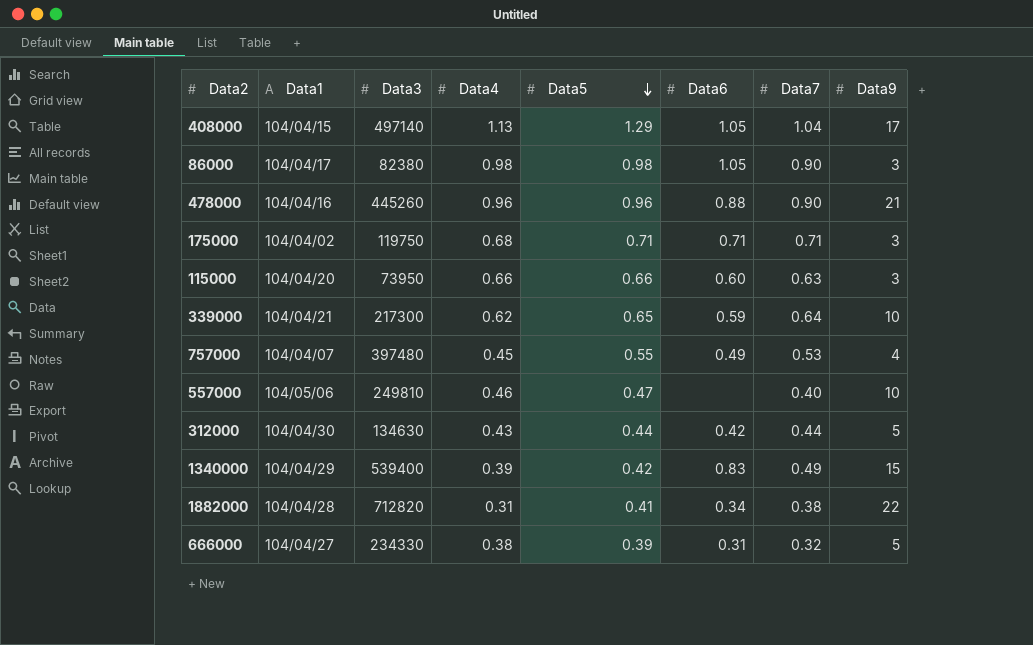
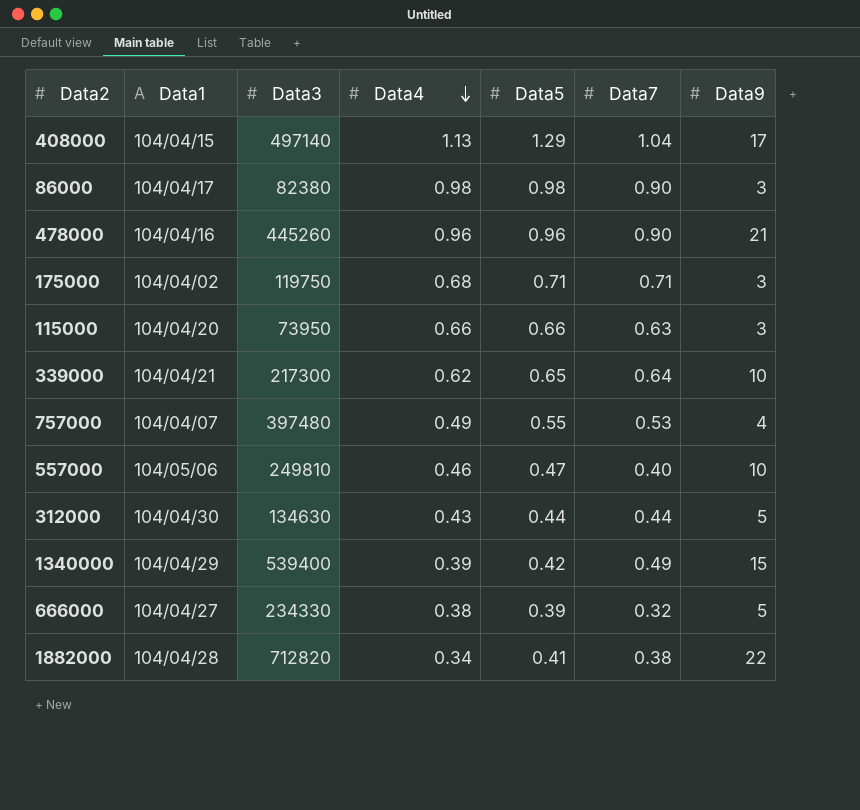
row order: Data5 descending -> Data4 descending
column Data6 | position: 6 -> none
757000 | Data4: 0.45 -> 0.49
1882000 | Data4: 0.31 -> 0.34

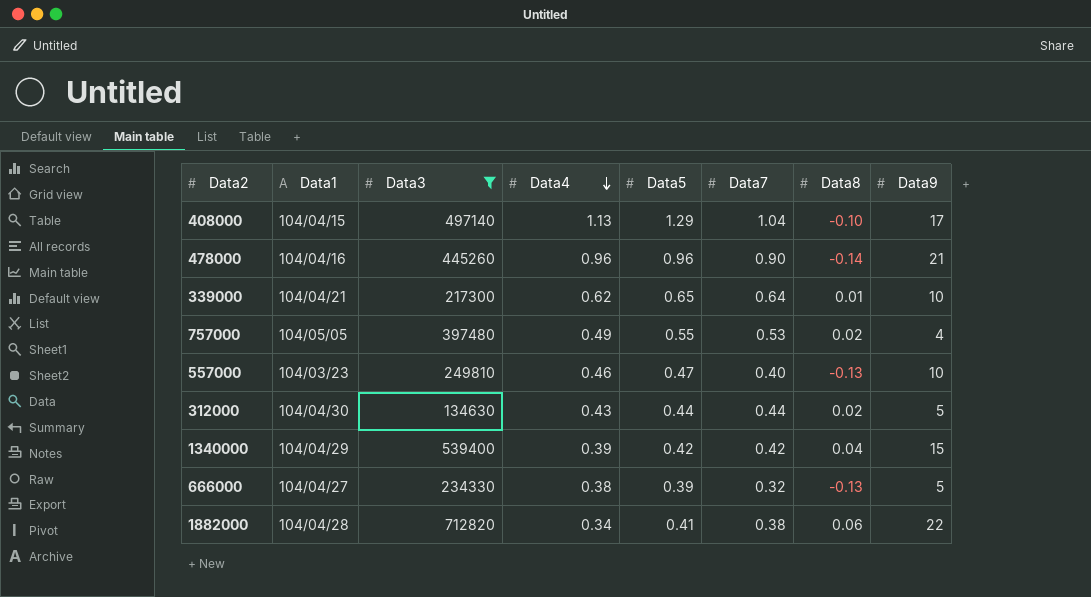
filter: none -> Data3 >= 134630
column Data8 | position: none -> 7
757000 | Data1: 104/04/07 -> 104/05/05
557000 | Data1: 104/05/06 -> 104/03/23
1340000 | Data7: 0.49 -> 0.42

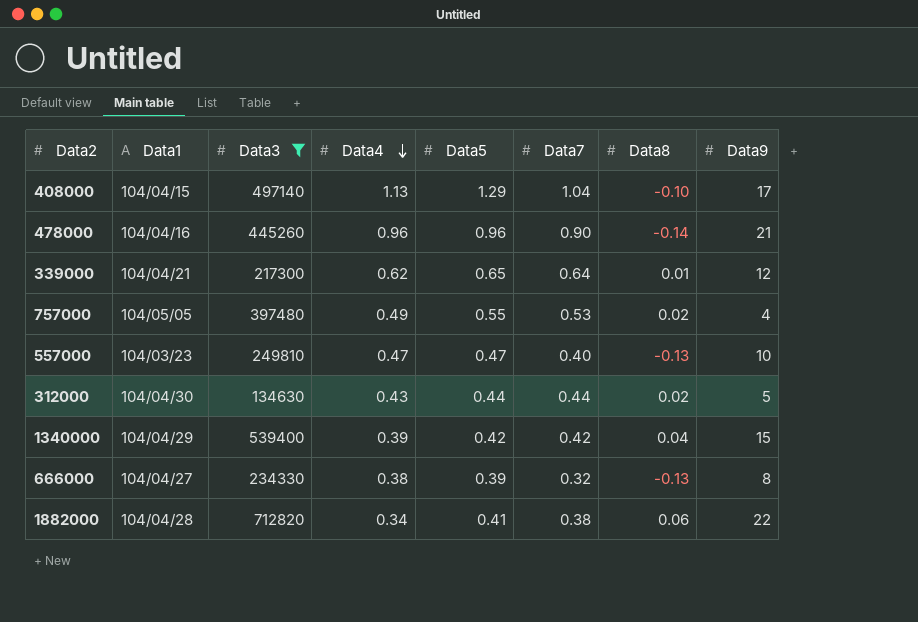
339000 | Data9: 10 -> 12
557000 | Data4: 0.46 -> 0.47
666000 | Data9: 5 -> 8

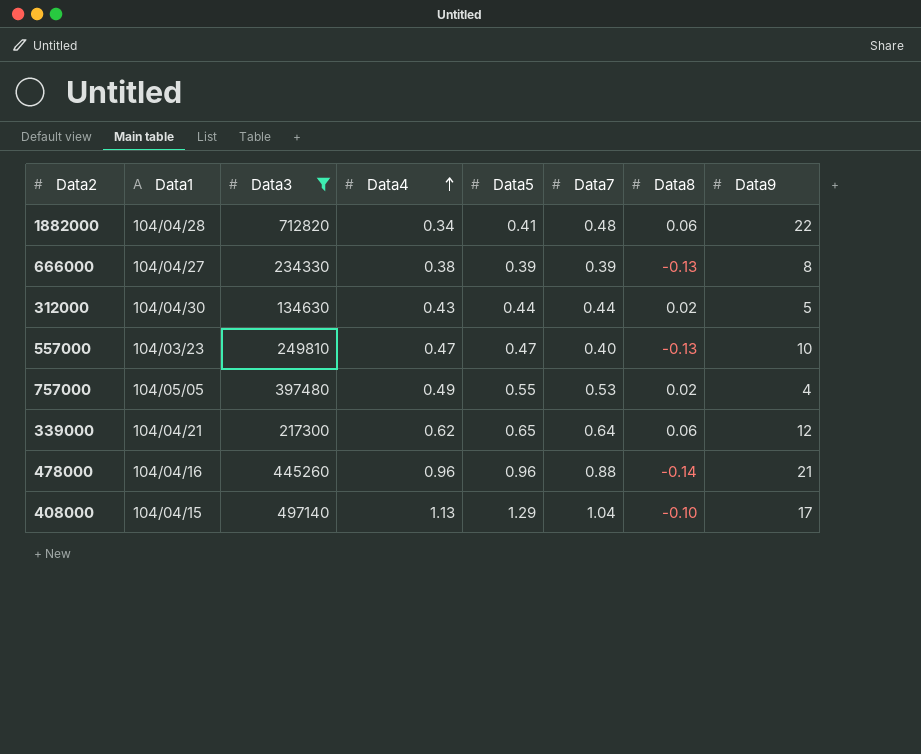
row order: Data4 descending -> Data4 ascending
row 1340000: 104/04/29 | 539400 | 0.39 | 0.42 | 0.42 | 0.04 | 15 -> none
1882000 | Data7: 0.38 -> 0.48
666000 | Data7: 0.32 -> 0.39
339000 | Data8: 0.01 -> 0.06
478000 | Data7: 0.90 -> 0.88

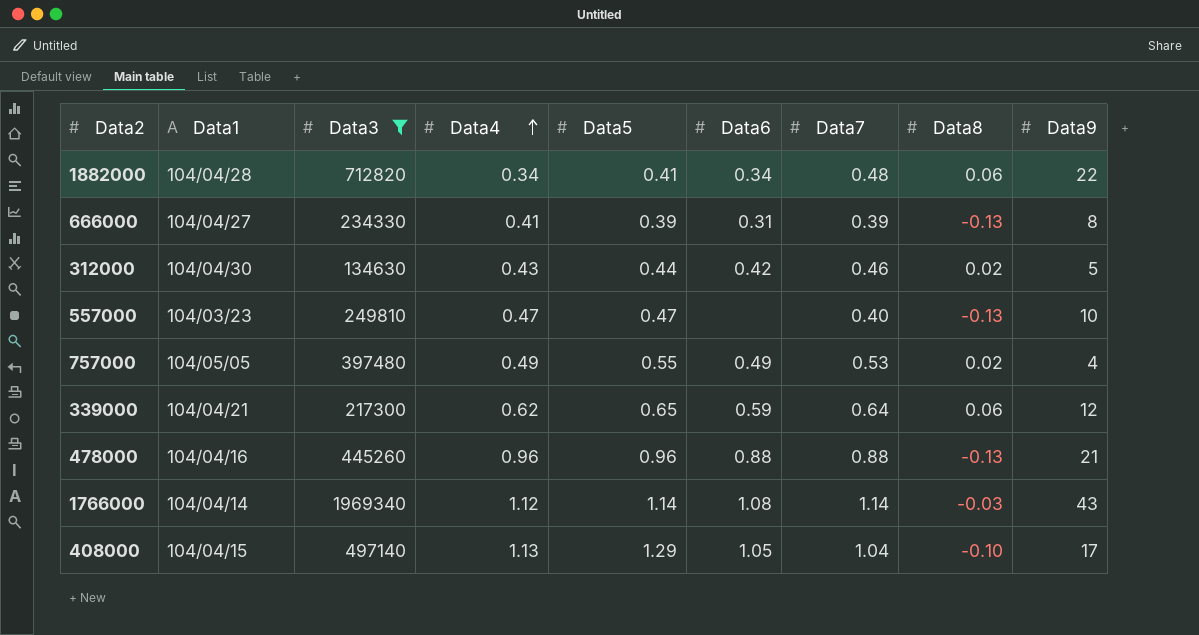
column Data6 | position: none -> 6
666000 | Data4: 0.38 -> 0.41
312000 | Data7: 0.44 -> 0.46
478000 | Data8: -0.14 -> -0.13
row 1766000: none -> 104/04/14 | 1969340 | 1.12 | 1.14 | 1.08 | 1.14 | -0.03 | 43

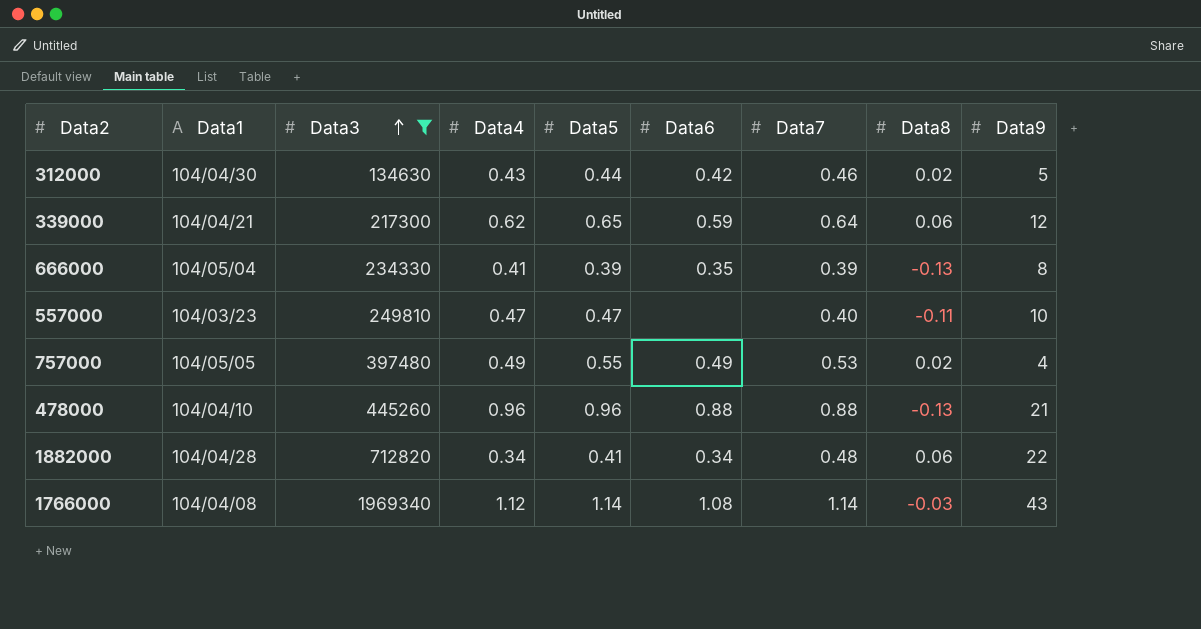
row order: Data4 ascending -> Data3 ascending
row 408000: 104/04/15 | 497140 | 1.13 | 1.29 | 1.05 | 1.04 | -0.10 | 17 -> none
666000 | Data1: 104/04/27 -> 104/05/04
666000 | Data6: 0.31 -> 0.35
557000 | Data8: -0.13 -> -0.11
478000 | Data1: 104/04/16 -> 104/04/10
1766000 | Data1: 104/04/14 -> 104/04/08

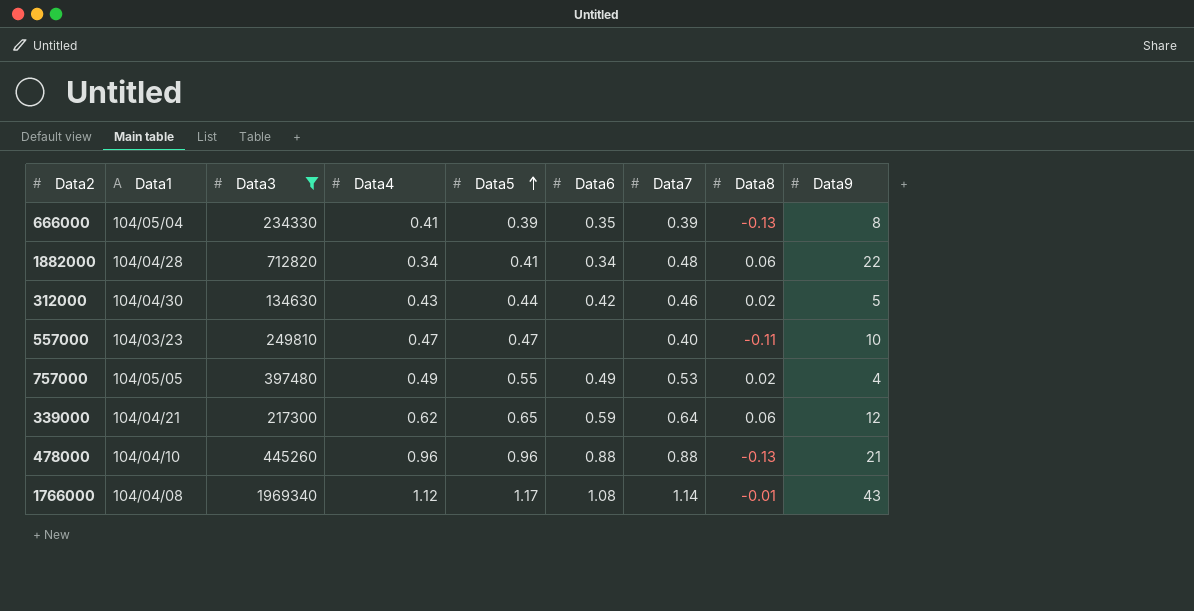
row order: Data3 ascending -> Data5 ascending
1766000 | Data5: 1.14 -> 1.17
1766000 | Data8: -0.03 -> -0.01

